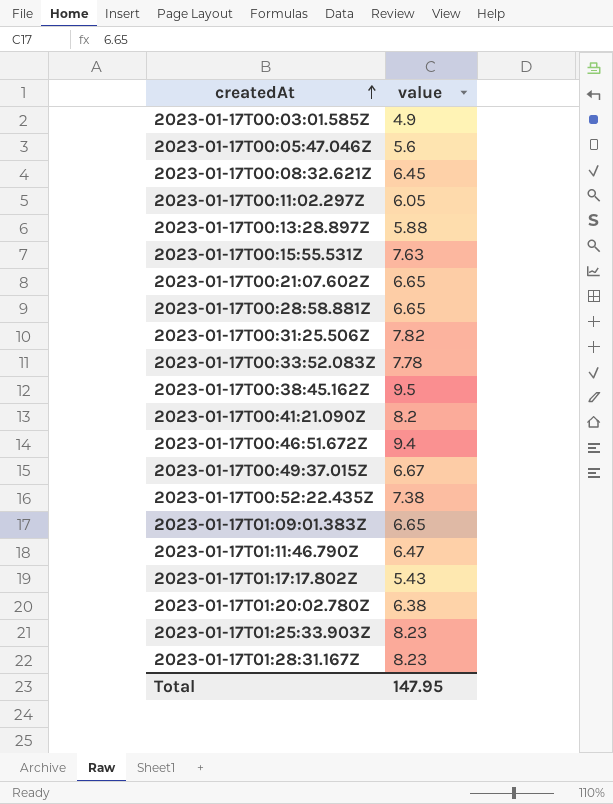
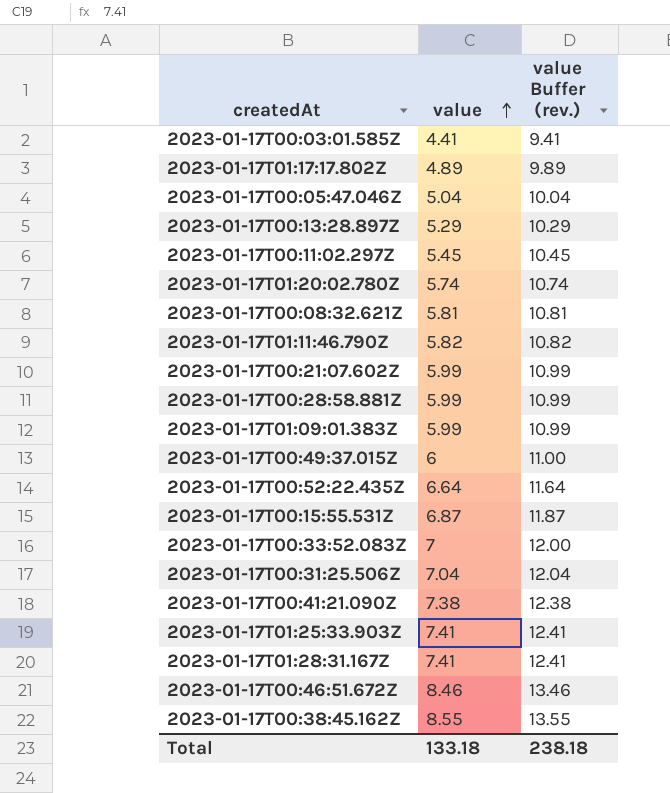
row order: createdAt ascending -> value ascending
column value Buffer (rev.) | formula: none -> [value] + 5
2023-01-17T00:03:01.585Z | value: 4.9 -> 4.41
2023-01-17T01:17:17.802Z | value: 5.43 -> 4.89
2023-01-17T00:05:47.046Z | value: 5.6 -> 5.04
2023-01-17T00:13:28.897Z | value: 5.88 -> 5.29
2023-01-17T00:11:02.297Z | value: 6.05 -> 5.45
2023-01-17T01:20:02.780Z | value: 6.38 -> 5.74
2023-01-17T00:08:32.621Z | value: 6.45 -> 5.81
2023-01-17T01:11:46.790Z | value: 6.47 -> 5.82
2023-01-17T00:21:07.602Z | value: 6.65 -> 5.99
2023-01-17T00:28:58.881Z | value: 6.65 -> 5.99
2023-01-17T01:09:01.383Z | value: 6.65 -> 5.99
2023-01-17T00:49:37.015Z | value: 6.67 -> 6
2023-01-17T00:52:22.435Z | value: 7.38 -> 6.64
2023-01-17T00:15:55.531Z | value: 7.63 -> 6.87
2023-01-17T00:33:52.083Z | value: 7.78 -> 7
2023-01-17T00:31:25.506Z | value: 7.82 -> 7.04
2023-01-17T00:41:21.090Z | value: 8.2 -> 7.38
2023-01-17T01:25:33.903Z | value: 8.23 -> 7.41
2023-01-17T01:28:31.167Z | value: 8.23 -> 7.41
2023-01-17T00:46:51.672Z | value: 9.4 -> 8.46
2023-01-17T00:38:45.162Z | value: 9.5 -> 8.55
Total | value: 147.95 -> 133.18

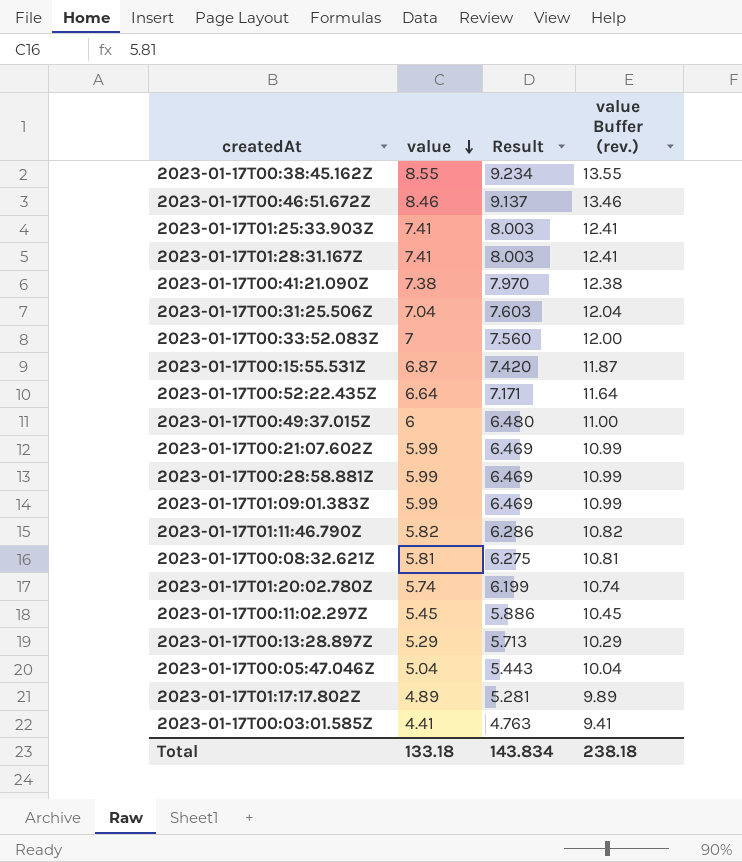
row order: value ascending -> value descending
column Result | formula: none -> [value] * 1.08

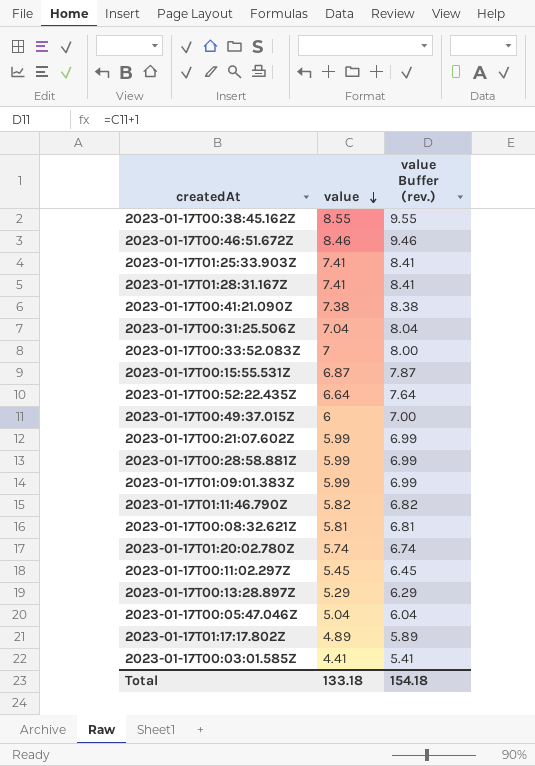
column Result | formula: [value] * 1.08 -> none
column value Buffer (rev.) | formula: [value] + 5 -> [value] + 1
Total | value Buffer (rev.): 238.18 -> 154.18

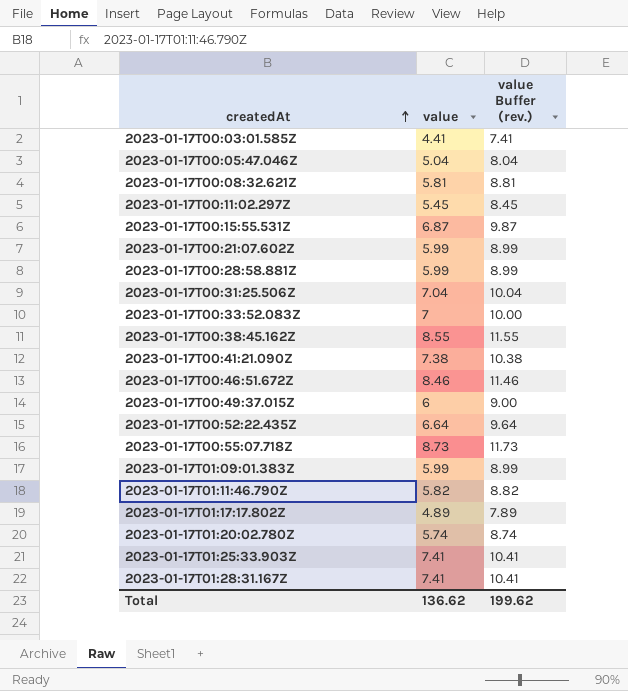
row order: value descending -> createdAt ascending
column value Buffer (rev.) | formula: [value] + 1 -> [value] + 3
row 2023-01-17T00:13:28.897Z: 5.29 | 6.29 -> none
row 2023-01-17T00:55:07.718Z: none -> 8.73 | 11.73
Total | value: 133.18 -> 136.62
Total | value Buffer (rev.): 154.18 -> 199.62

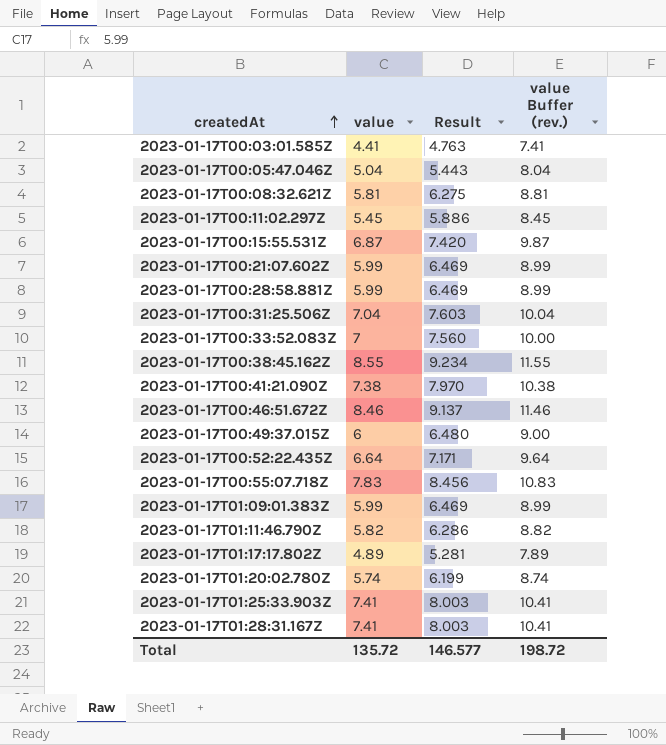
column Result | formula: none -> [value] * 1.08
2023-01-17T00:55:07.718Z | value: 8.73 -> 7.83
2023-01-17T00:55:07.718Z | value Buffer (rev.): 11.73 -> 10.83
Total | value: 136.62 -> 135.72
Total | value Buffer (rev.): 199.62 -> 198.72

